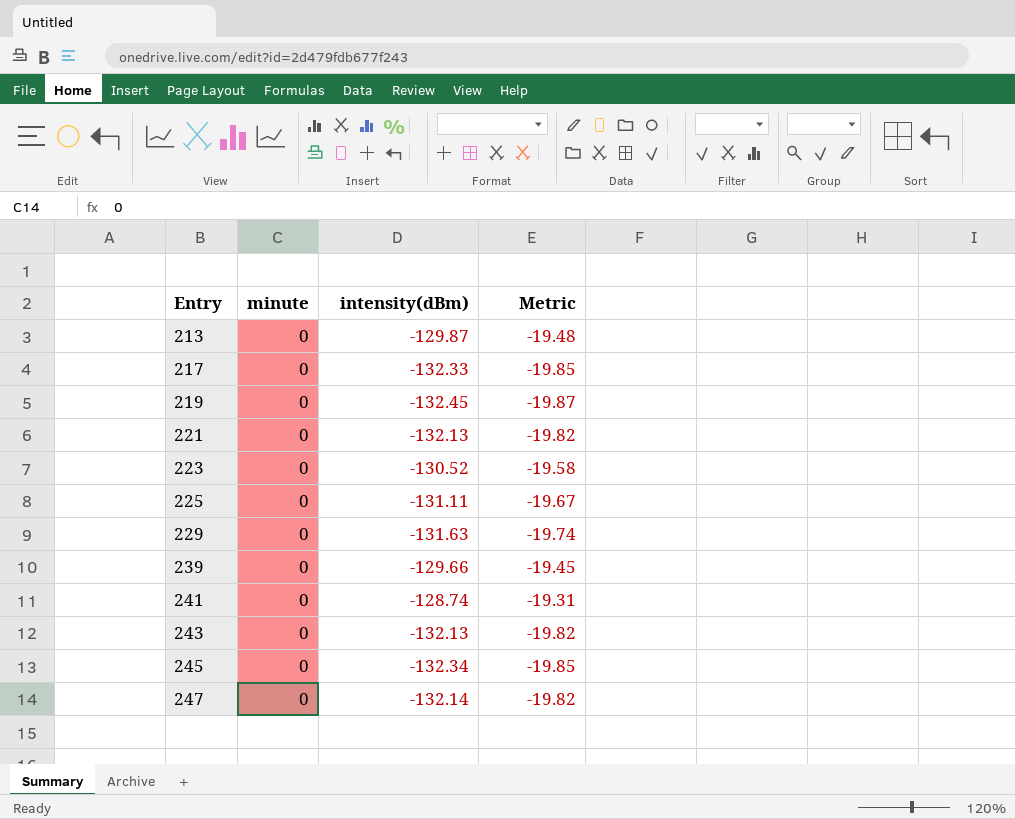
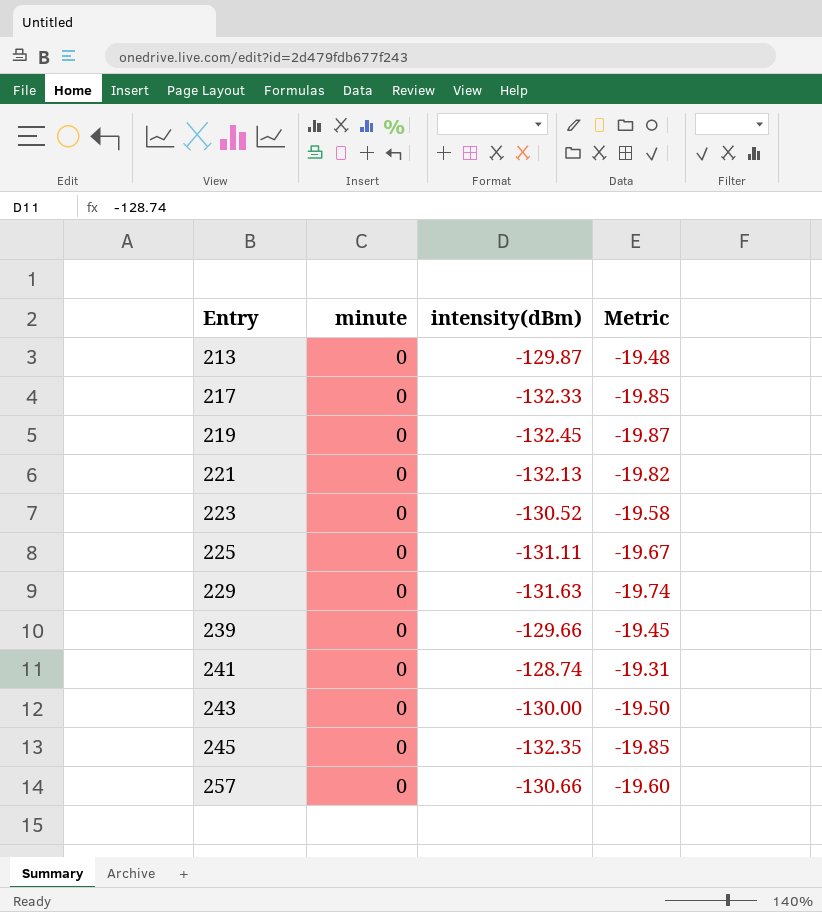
row 247: 0 | -132.14 | -19.82 -> none
243 | intensity(dBm): -132.13 -> -130.00
243 | Metric: -19.82 -> -19.50
245 | intensity(dBm): -132.34 -> -132.35
row 257: none -> 0 | -130.66 | -19.60

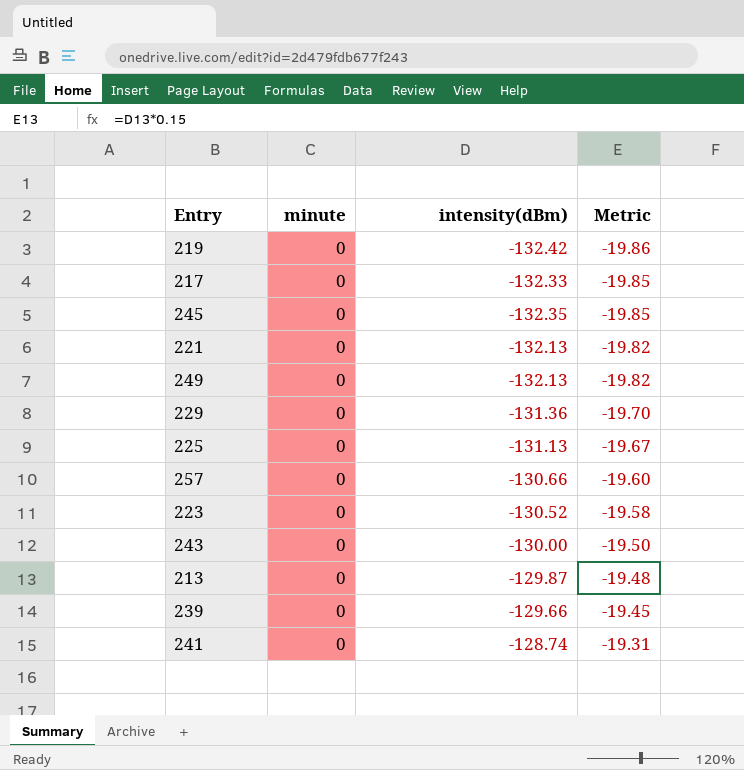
row order: Entry ascending -> Metric ascending
219 | intensity(dBm): -132.45 -> -132.42
219 | Metric: -19.87 -> -19.86
row 249: none -> 0 | -132.13 | -19.82
229 | intensity(dBm): -131.63 -> -131.36
229 | Metric: -19.74 -> -19.70
225 | intensity(dBm): -131.11 -> -131.13

